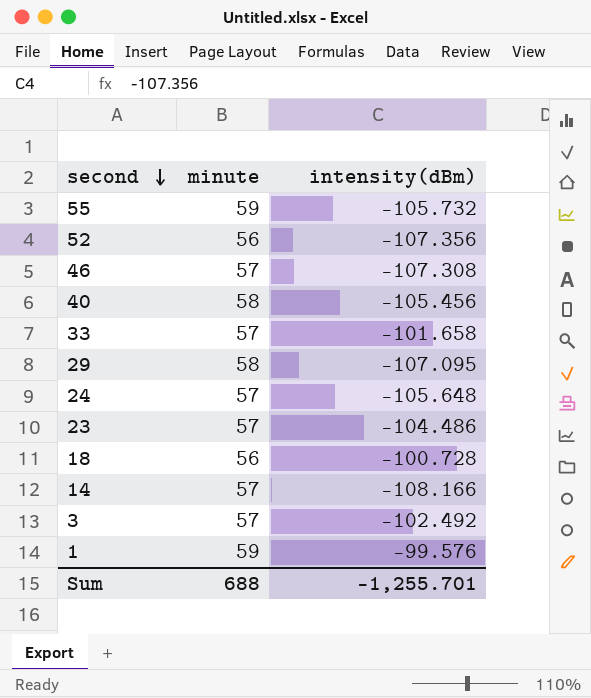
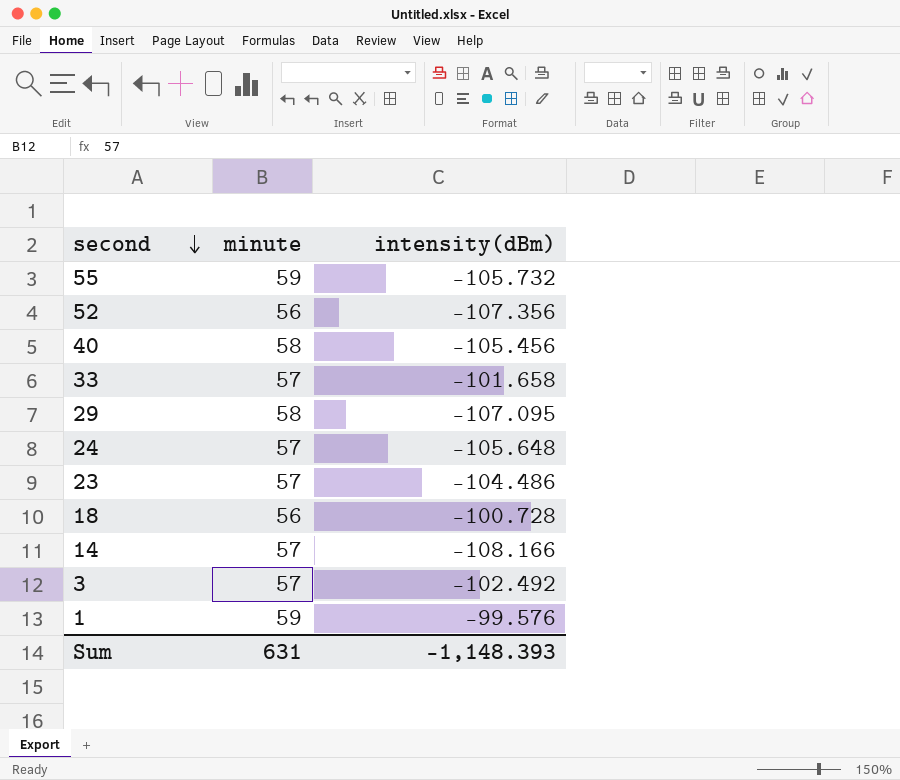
row 46: 57 | -107.308 -> none
Sum | minute: 688 -> 631
Sum | intensity(dBm): -1,255.701 -> -1,148.393

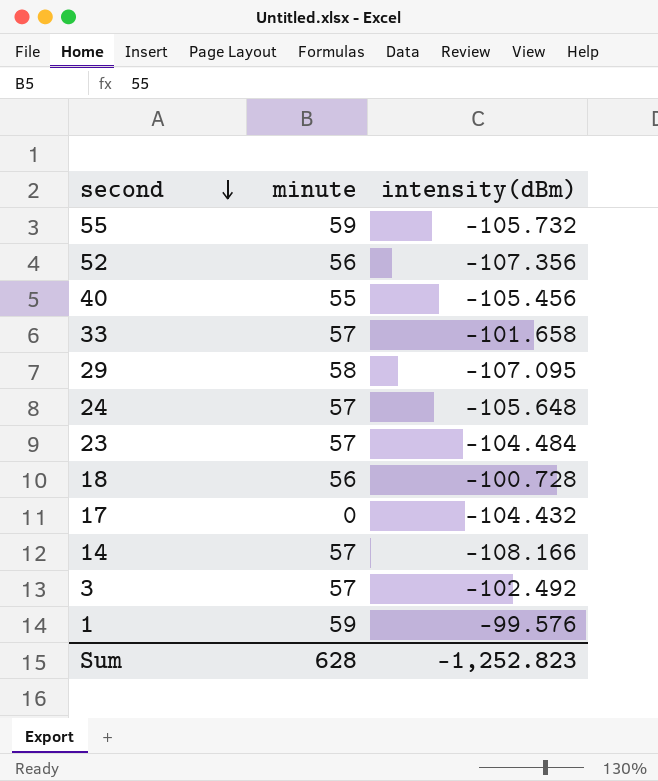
40 | minute: 58 -> 55
23 | intensity(dBm): -104.486 -> -104.484
row 17: none -> 0 | -104.432
Sum | minute: 631 -> 628
Sum | intensity(dBm): -1,148.393 -> -1,252.823

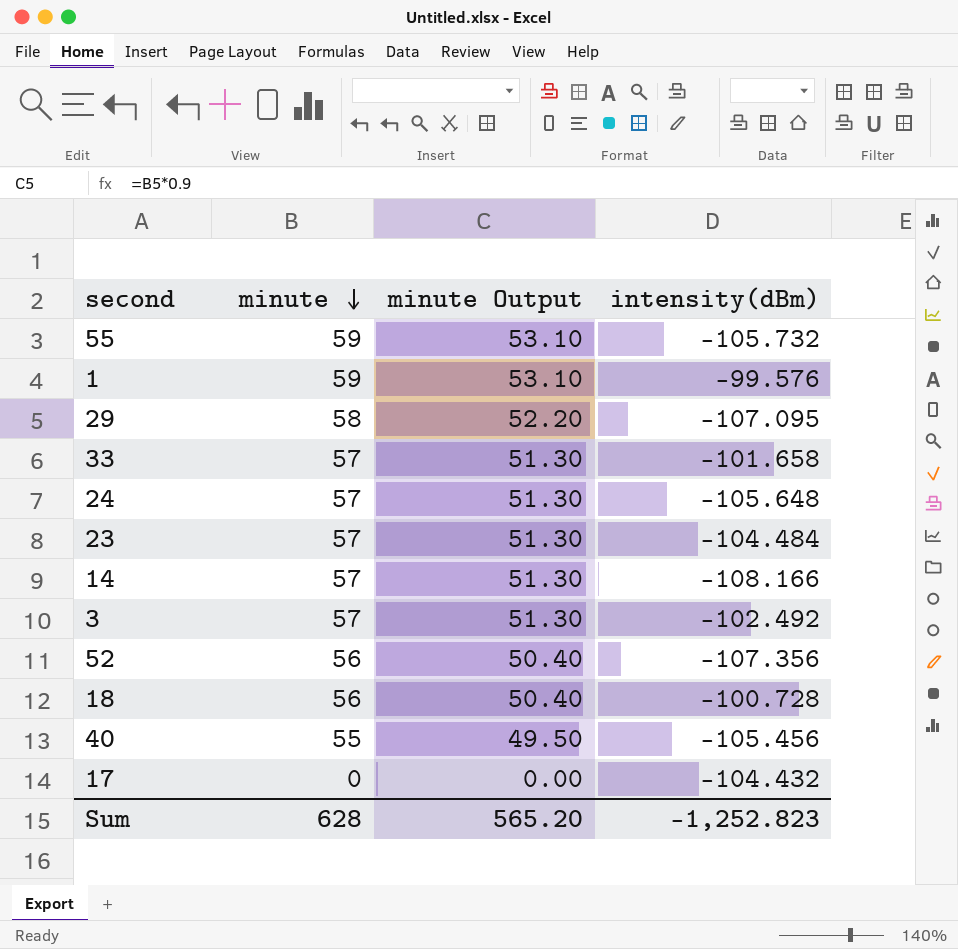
row order: second descending -> minute descending
column minute Output | formula: none -> [minute] * 0.9

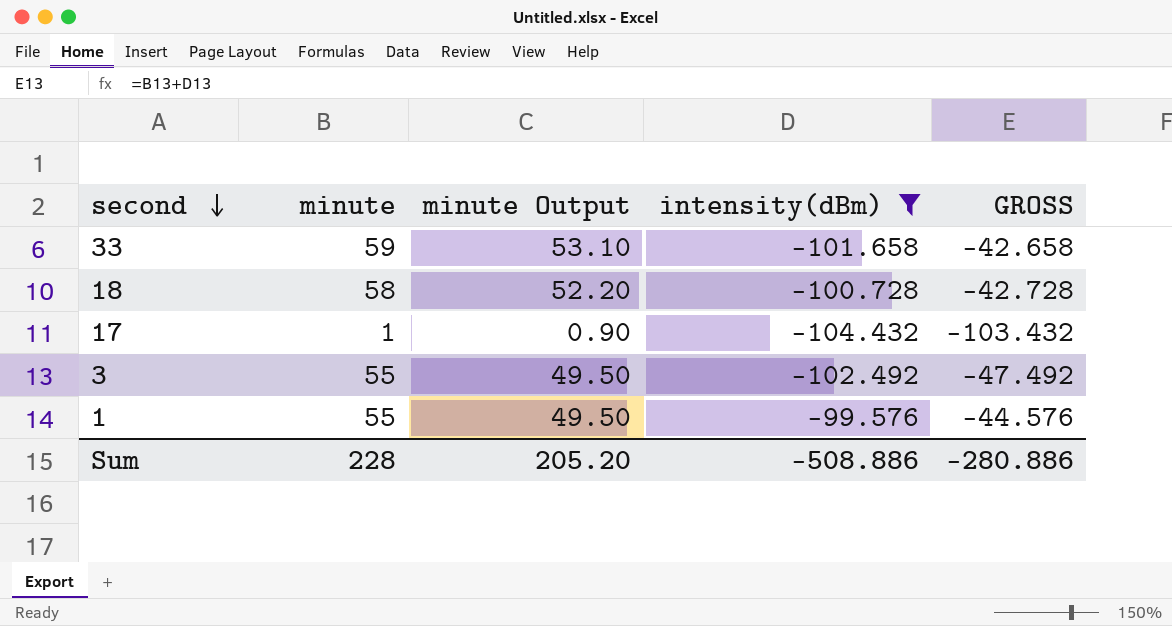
filter: none -> intensity(dBm) >= -104.432
row order: minute descending -> second descending
column GROSS | formula: none -> [minute] + [intensity(dBm)]
33 | minute: 57 -> 59
33 | minute Output: 51.30 -> 53.10
18 | minute: 56 -> 58
18 | minute Output: 50.40 -> 52.20
17 | minute: 0 -> 1
17 | minute Output: 0.00 -> 0.90
3 | minute: 57 -> 55
3 | minute Output: 51.30 -> 49.50
1 | minute: 59 -> 55
1 | minute Output: 53.10 -> 49.50
Sum | minute: 628 -> 228
Sum | minute Output: 565.20 -> 205.20
Sum | intensity(dBm): -1,252.823 -> -508.886

